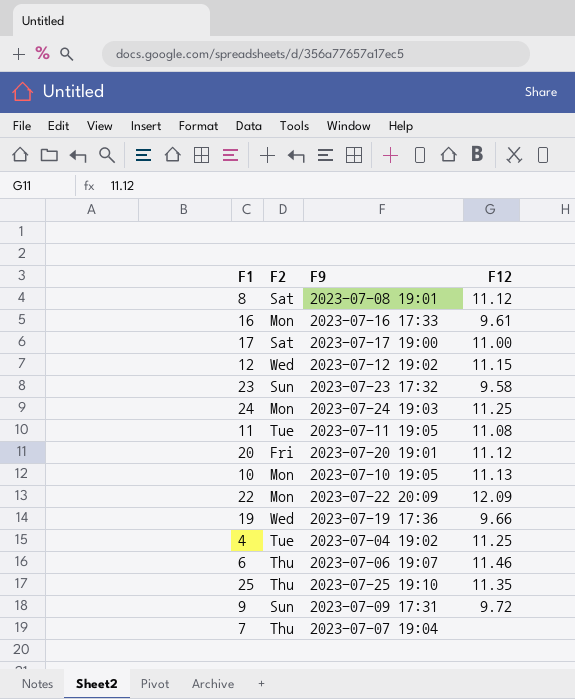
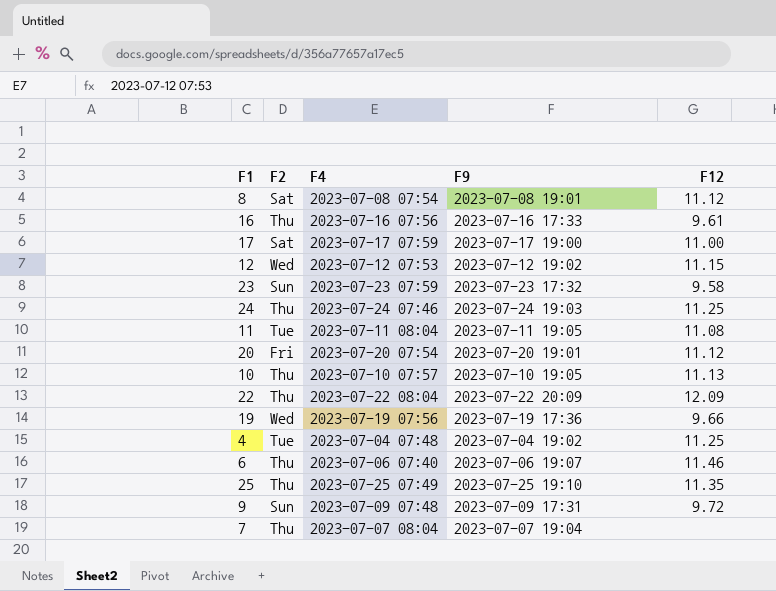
column F4 | position: none -> 3
16 | F2: Mon -> Thu
24 | F2: Mon -> Thu
10 | F2: Mon -> Thu
22 | F2: Mon -> Thu

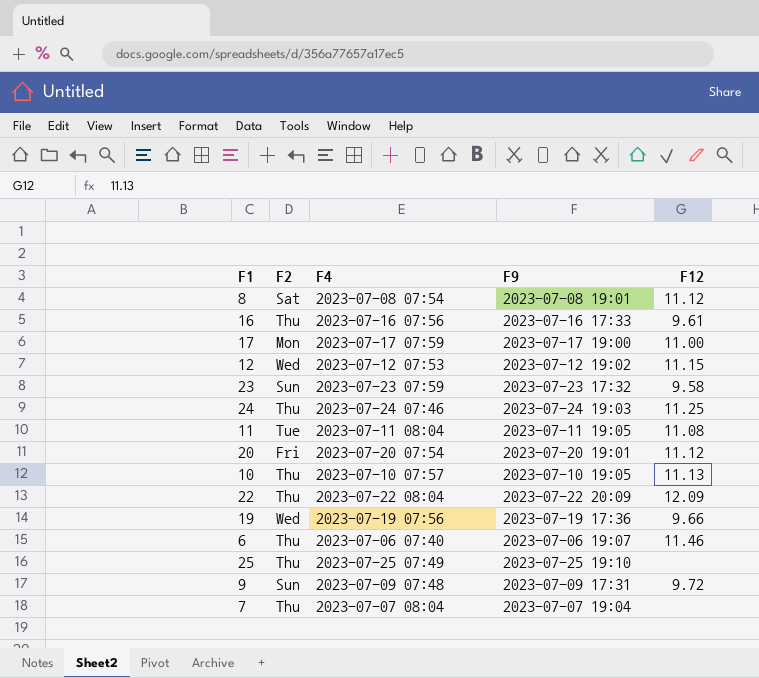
row 4: Tue | 2023-07-04 07:48 | 2023-07-04 19:02 | 11.25 -> none
17 | F2: Sat -> Mon
25 | F12: 11.35 -> none

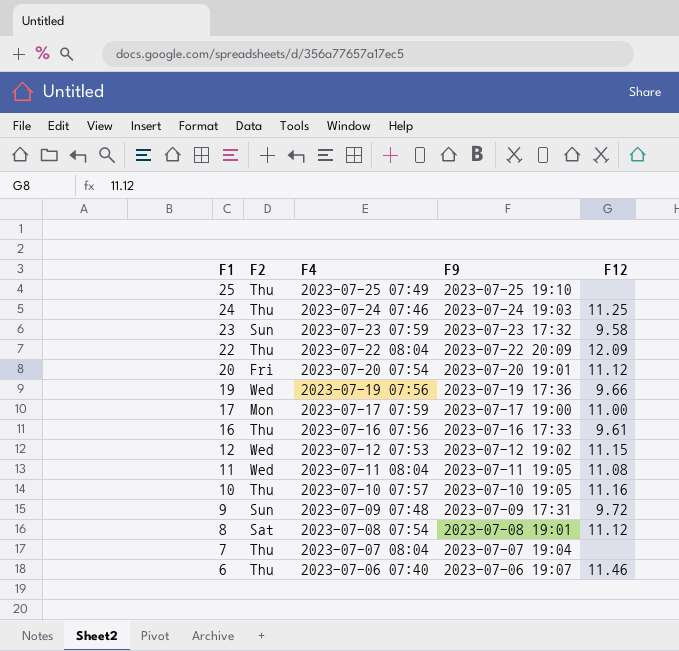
row order: none -> F1 descending
11 | F2: Tue -> Wed
10 | F12: 11.13 -> 11.16

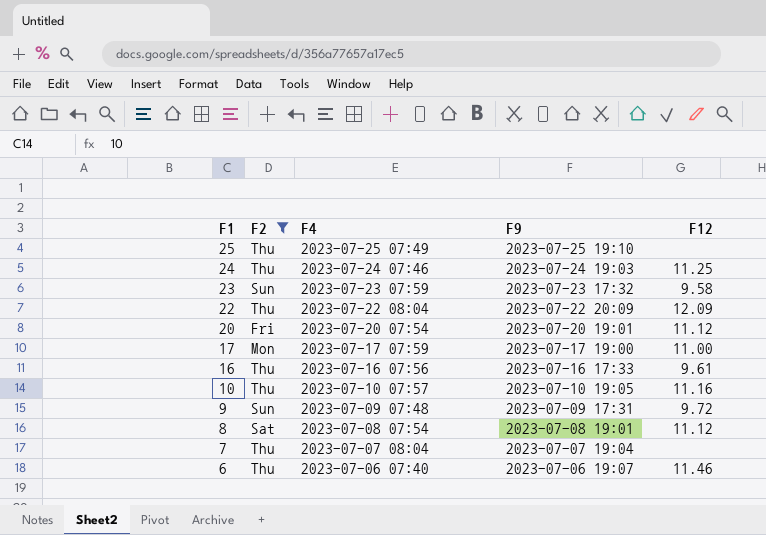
filter: none -> F2 != Wed

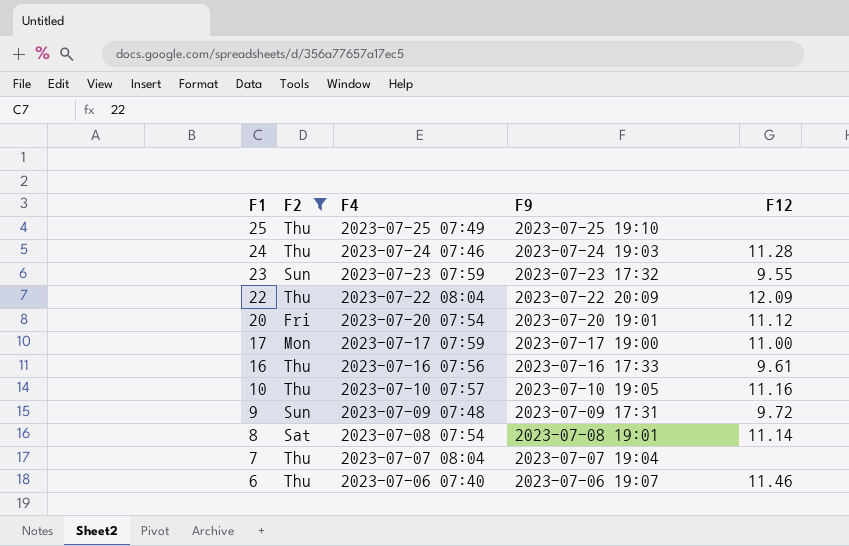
24 | F12: 11.25 -> 11.28
23 | F12: 9.58 -> 9.55
8 | F12: 11.12 -> 11.14

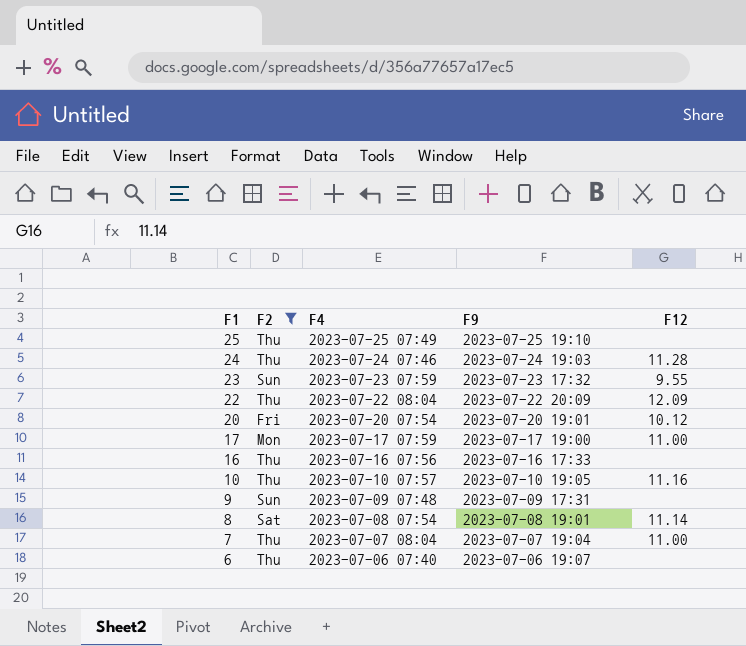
20 | F12: 11.12 -> 10.12
16 | F12: 9.61 -> none
9 | F12: 9.72 -> none
7 | F12: none -> 11.00
6 | F12: 11.46 -> none

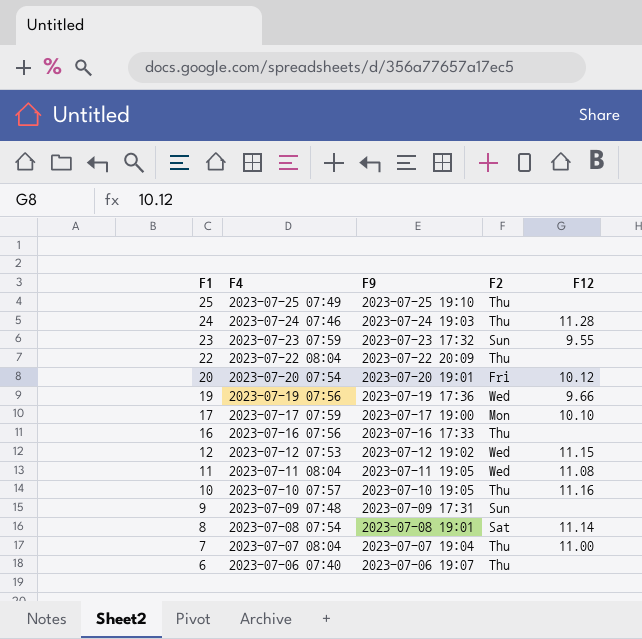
filter: F2 != Wed -> none
column F2 | position: 2 -> 4
22 | F12: 12.09 -> none
17 | F12: 11.00 -> 10.10

